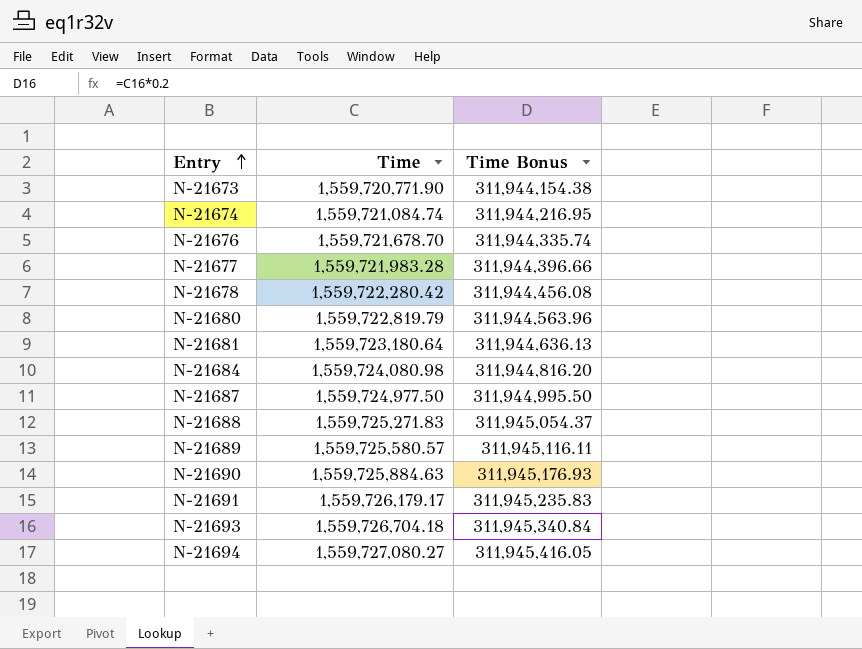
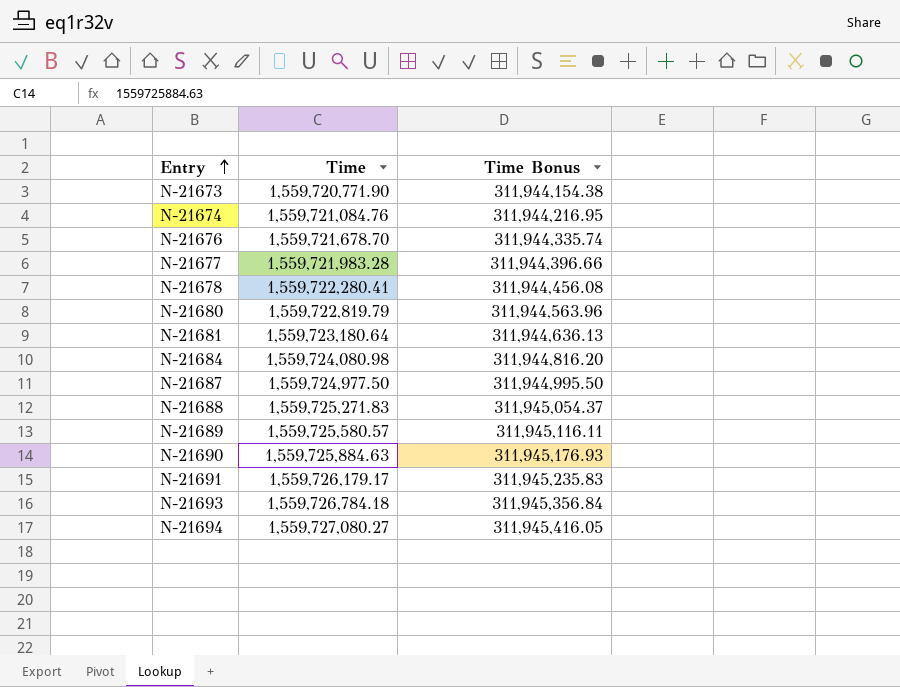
N-21674 | Time: 1,559,721,084.74 -> 1,559,721,084.76
N-21678 | Time: 1,559,722,280.42 -> 1,559,722,280.41
N-21693 | Time: 1,559,726,704.18 -> 1,559,726,784.18
N-21693 | Time Bonus: 311,945,340.84 -> 311,945,356.84

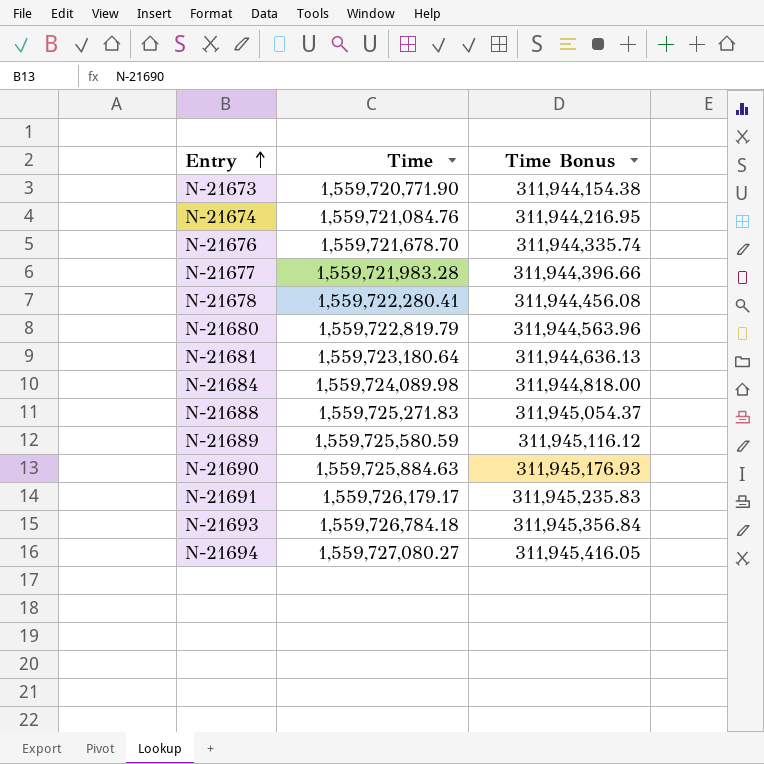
row N-21687: 1,559,724,977.50 | 311,944,995.50 -> none
N-21684 | Time: 1,559,724,080.98 -> 1,559,724,089.98
N-21684 | Time Bonus: 311,944,816.20 -> 311,944,818.00
N-21689 | Time: 1,559,725,580.57 -> 1,559,725,580.59
N-21689 | Time Bonus: 311,945,116.11 -> 311,945,116.12

